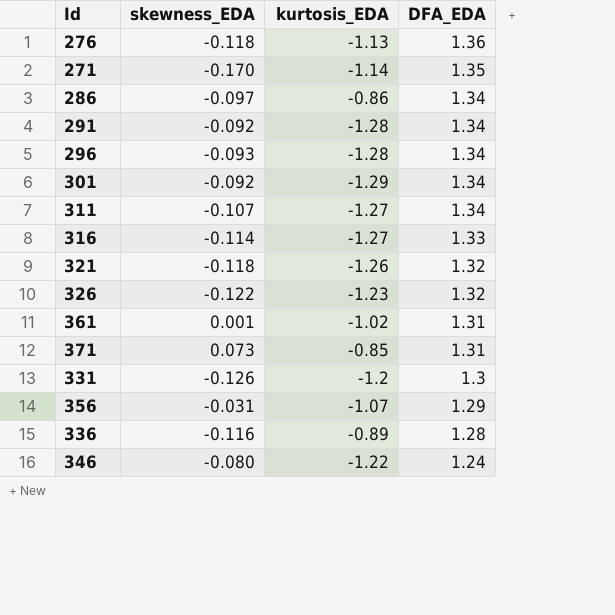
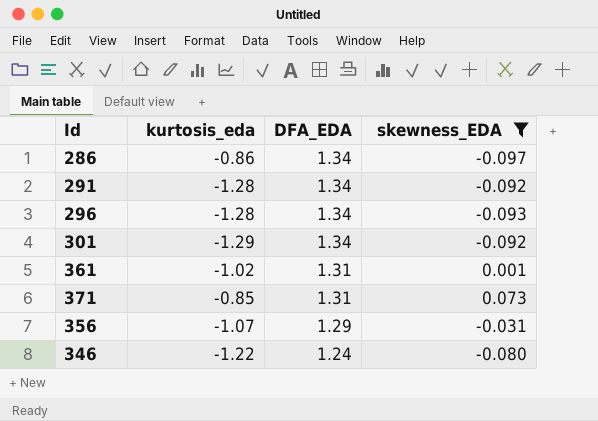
filter: none -> skewness_EDA >= -0.097
column name: kurtosis_EDA -> kurtosis_eda
column skewness_EDA | position: 2 -> 4

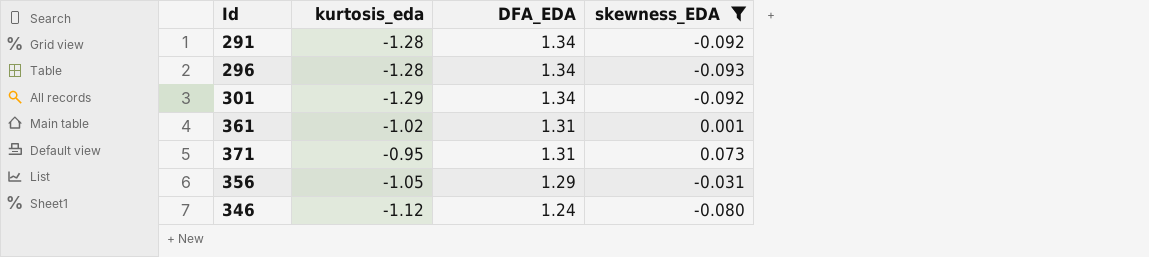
row 286: -0.86 | 1.34 | -0.097 -> none
371 | kurtosis_eda: -0.85 -> -0.95
356 | kurtosis_eda: -1.07 -> -1.05
346 | kurtosis_eda: -1.22 -> -1.12

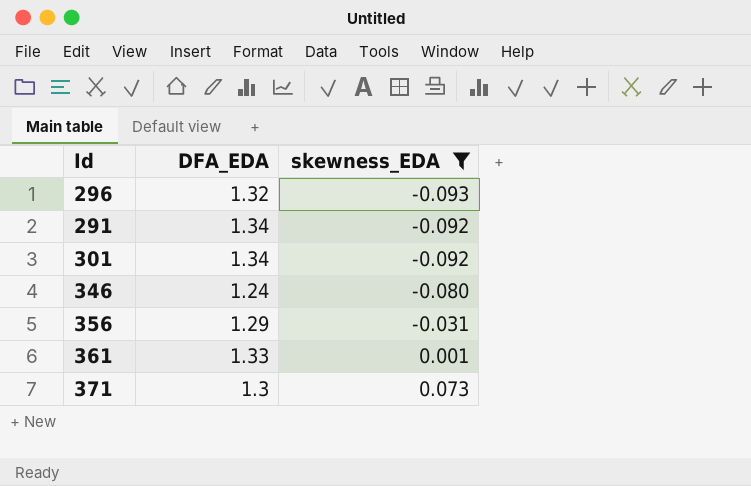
row order: DFA_EDA descending -> skewness_EDA ascending
column kurtosis_eda | position: 2 -> none
296 | DFA_EDA: 1.34 -> 1.32
361 | DFA_EDA: 1.31 -> 1.33
371 | DFA_EDA: 1.31 -> 1.3

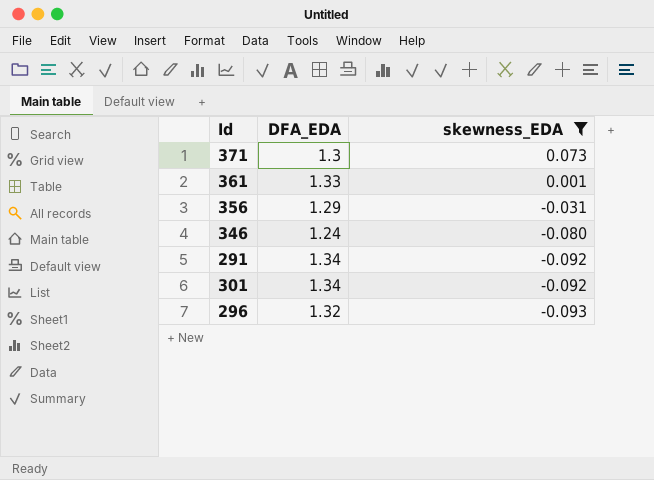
row order: skewness_EDA ascending -> skewness_EDA descending

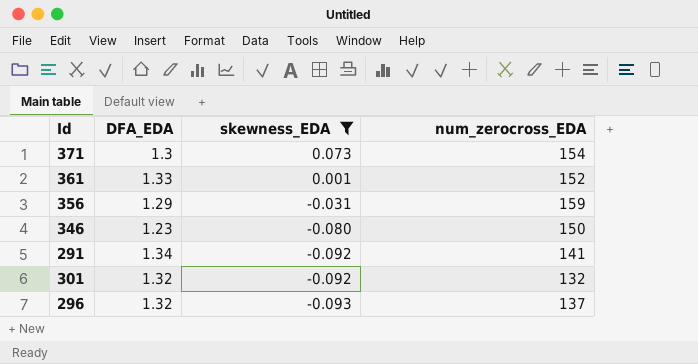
column num_zerocross_EDA | position: none -> 4
346 | DFA_EDA: 1.24 -> 1.23
301 | DFA_EDA: 1.34 -> 1.32

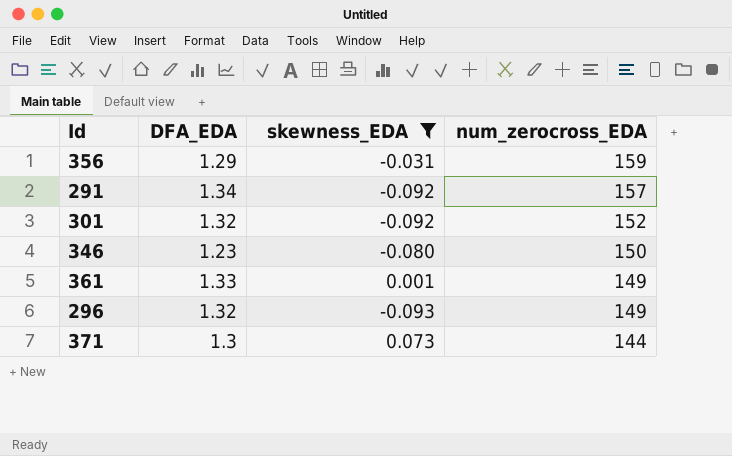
row order: skewness_EDA descending -> num_zerocross_EDA descending
291 | num_zerocross_EDA: 141 -> 157
301 | num_zerocross_EDA: 132 -> 152
361 | num_zerocross_EDA: 152 -> 149
296 | num_zerocross_EDA: 137 -> 149
371 | num_zerocross_EDA: 154 -> 144

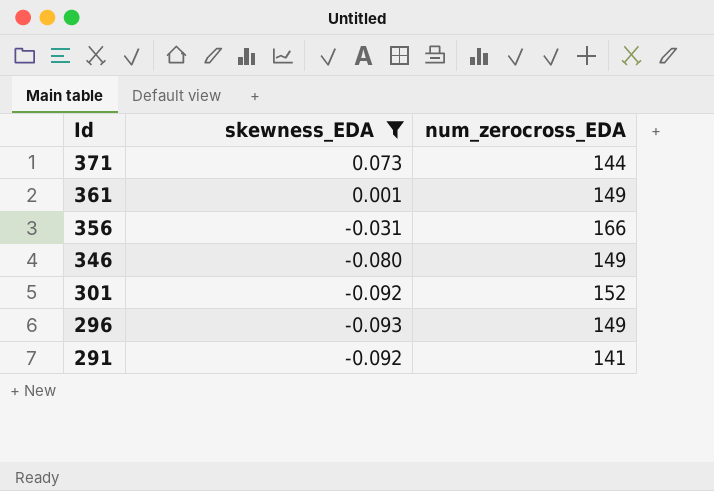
row order: num_zerocross_EDA descending -> Id descending
column DFA_EDA | position: 2 -> none
356 | num_zerocross_EDA: 159 -> 166
346 | num_zerocross_EDA: 150 -> 149
291 | num_zerocross_EDA: 157 -> 141

